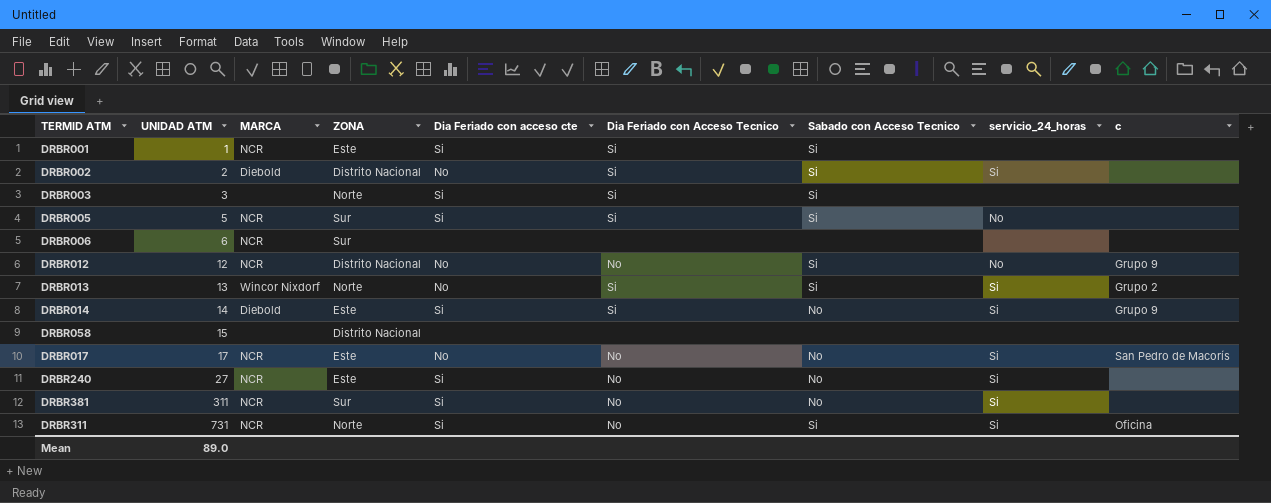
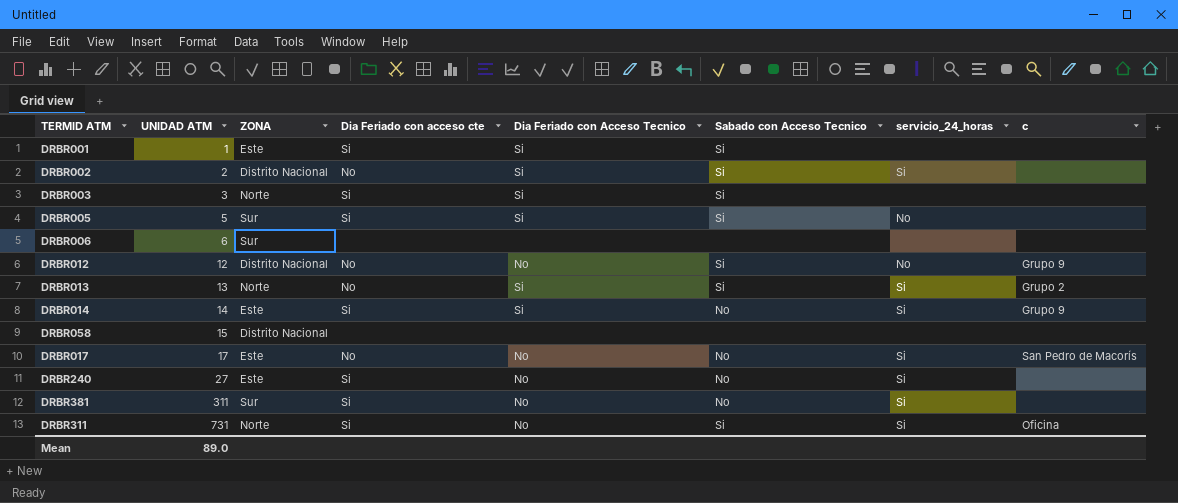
column MARCA | position: 3 -> none

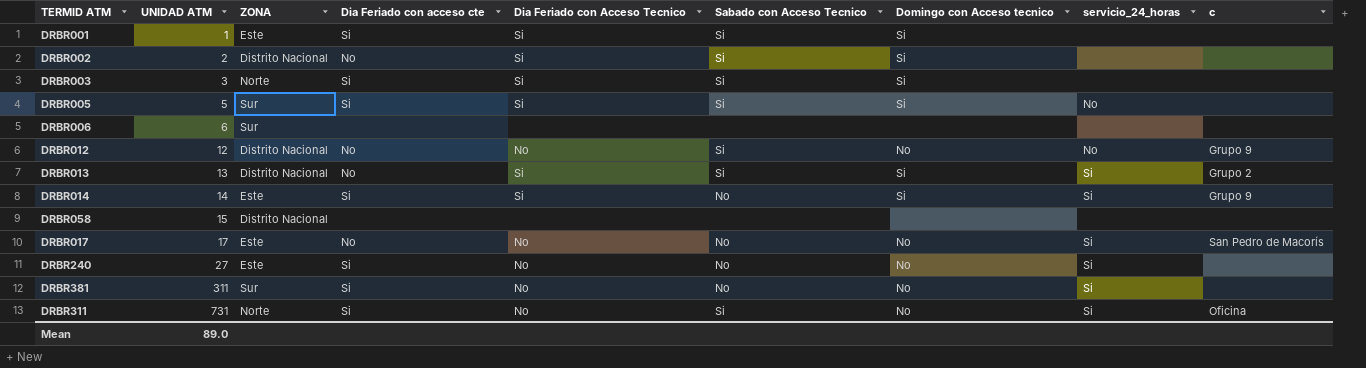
column Domingo con Acceso tecnico | position: none -> 7
DRBR002 | servicio_24_horas: Si -> none
DRBR013 | ZONA: Norte -> Distrito Nacional

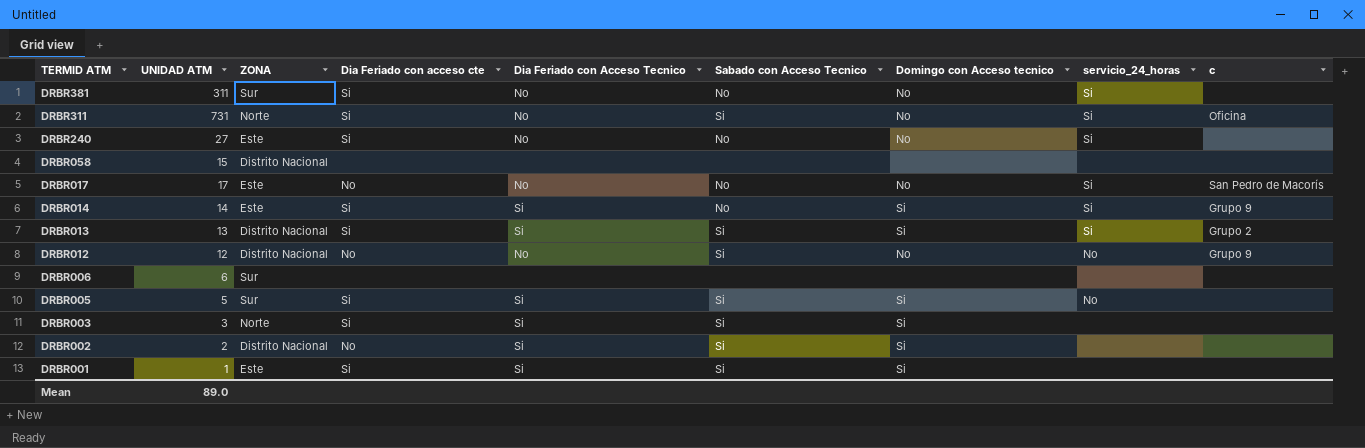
row order: UNIDAD ATM ascending -> TERMID ATM descending
DRBR013 | Dia Feriado con acceso cte: No -> Si

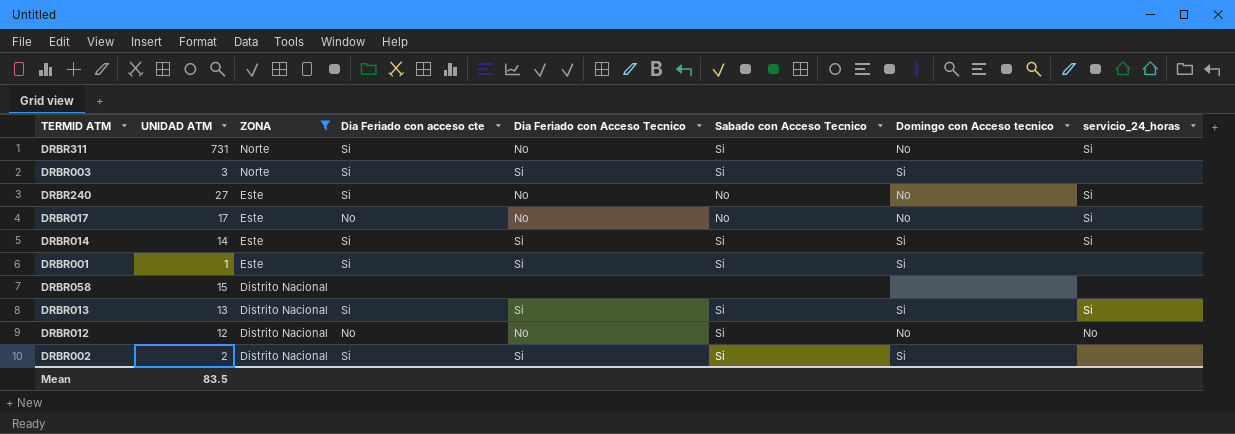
filter: none -> ZONA != Sur
row order: TERMID ATM descending -> ZONA descending
column c | position: 9 -> none
DRBR014 | Sabado con Acceso Tecnico: No -> Si
DRBR002 | Dia Feriado con acceso cte: No -> Si
Mean | UNIDAD ATM: 89.0 -> 83.5

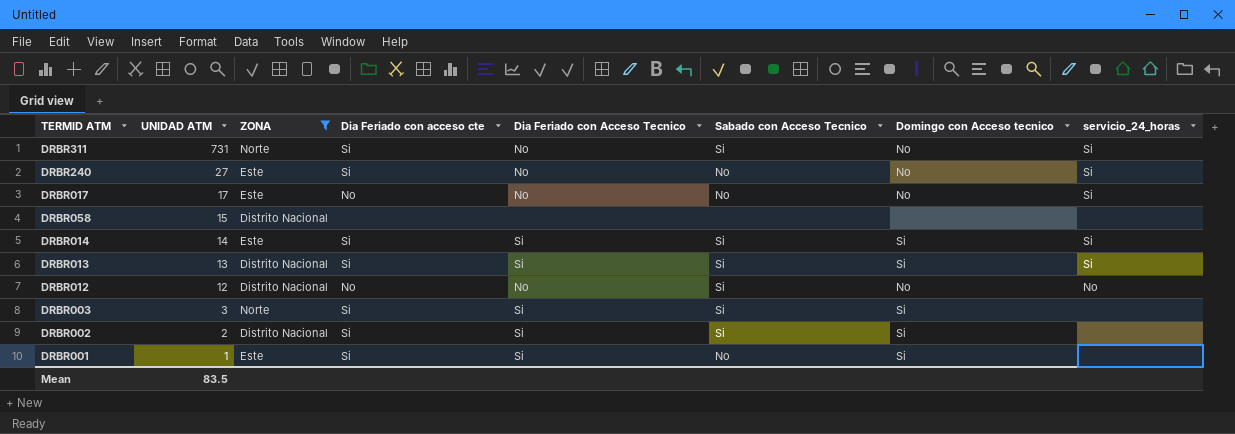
row order: ZONA descending -> UNIDAD ATM descending
DRBR001 | Sabado con Acceso Tecnico: Si -> No

